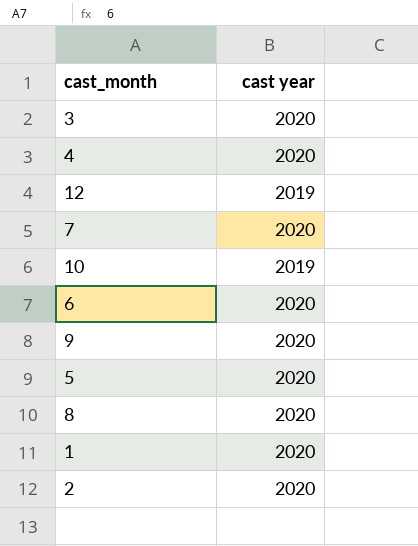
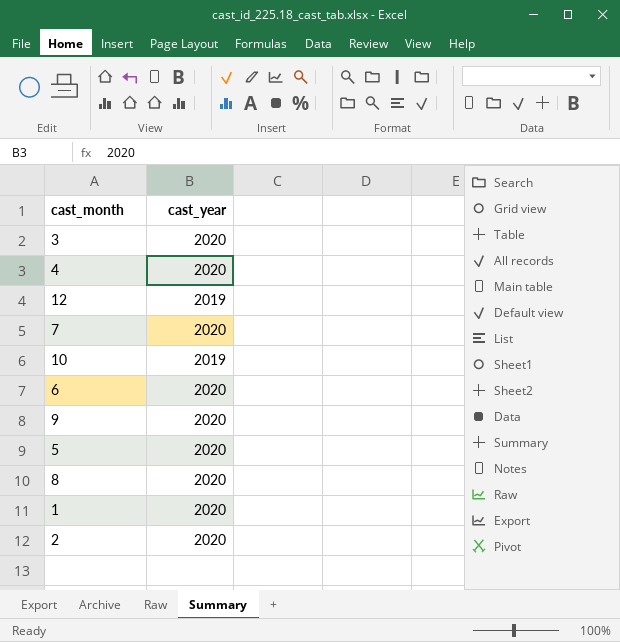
column name: cast year -> cast_year

